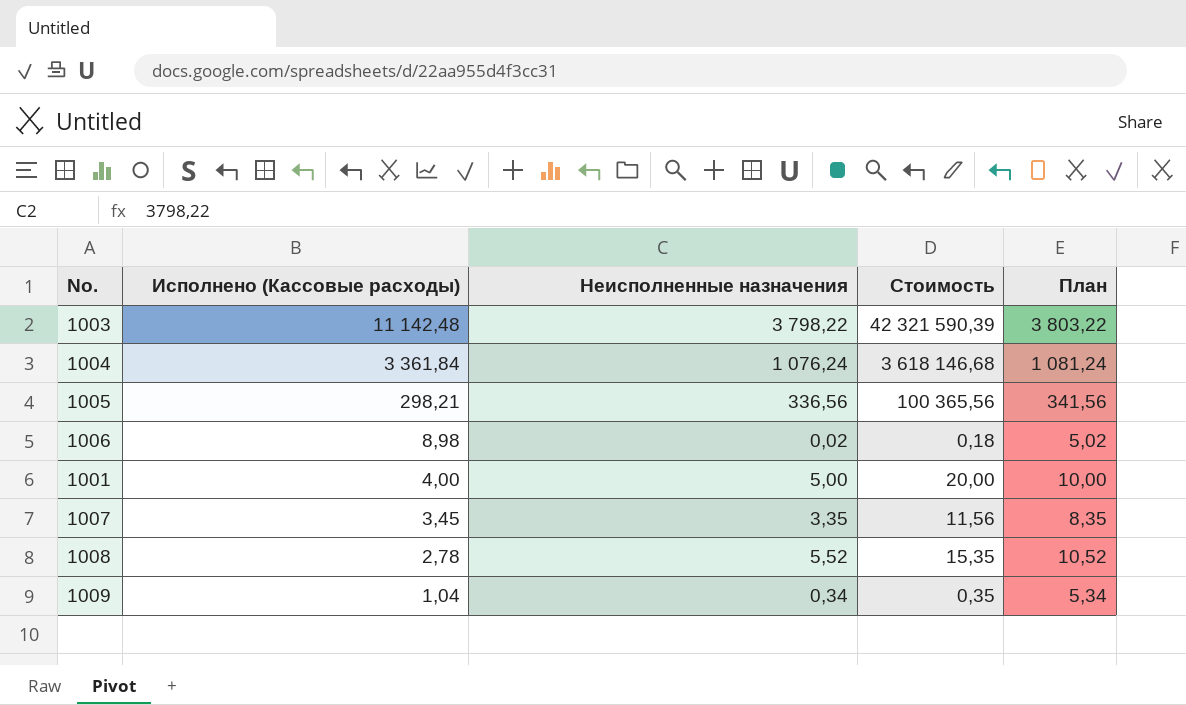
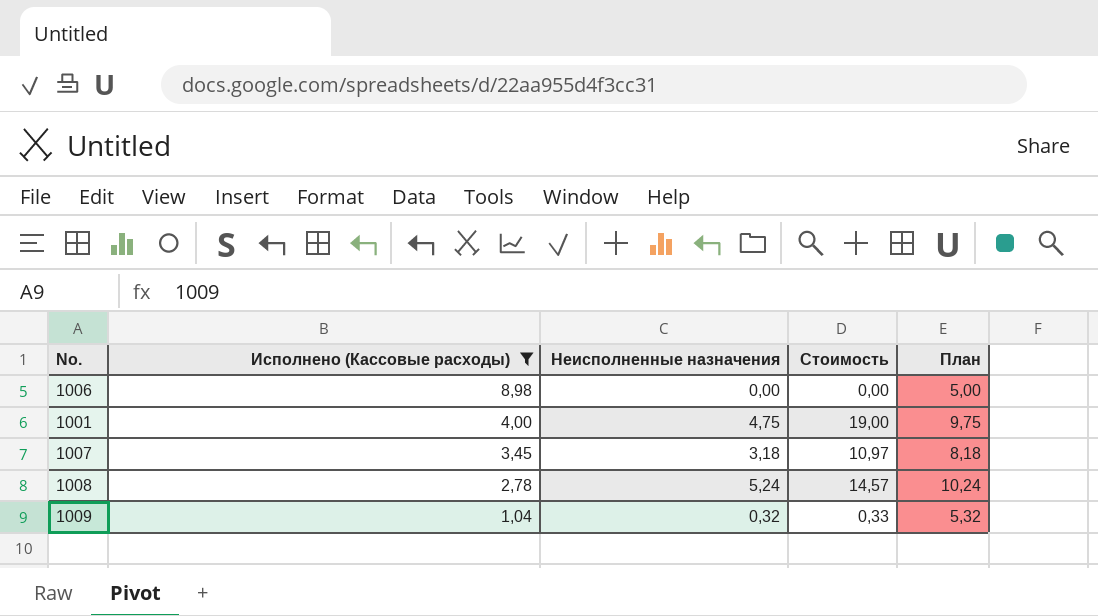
filter: none -> Исполнено (Кассовые расходы) <= 8,98
1006 | Неисполненные назначения: 0,02 -> 0,00
1006 | Стоимость: 0,18 -> 0,00
1006 | План: 5,02 -> 5,00
1001 | Неисполненные назначения: 5,00 -> 4,75
1001 | Стоимость: 20,00 -> 19,00
1001 | План: 10,00 -> 9,75
1007 | Неисполненные назначения: 3,35 -> 3,18
1007 | Стоимость: 11,56 -> 10,97
1007 | План: 8,35 -> 8,18
1008 | Неисполненные назначения: 5,52 -> 5,24
1008 | Стоимость: 15,35 -> 14,57
1008 | План: 10,52 -> 10,24
1009 | Неисполненные назначения: 0,34 -> 0,32
1009 | Стоимость: 0,35 -> 0,33
1009 | План: 5,34 -> 5,32

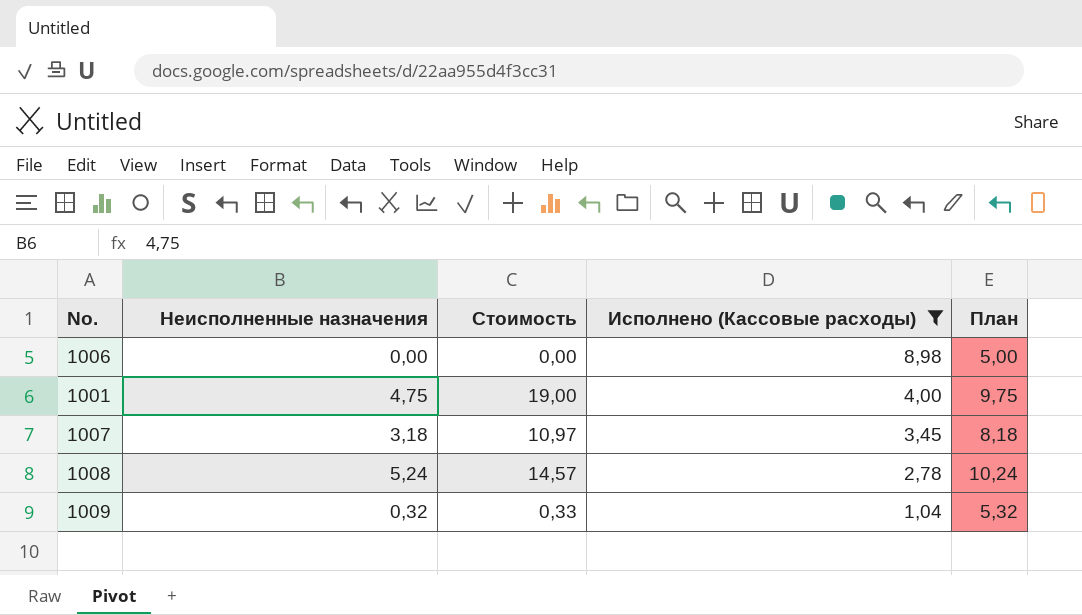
column Исполнено (Кассовые расходы) | position: 2 -> 4

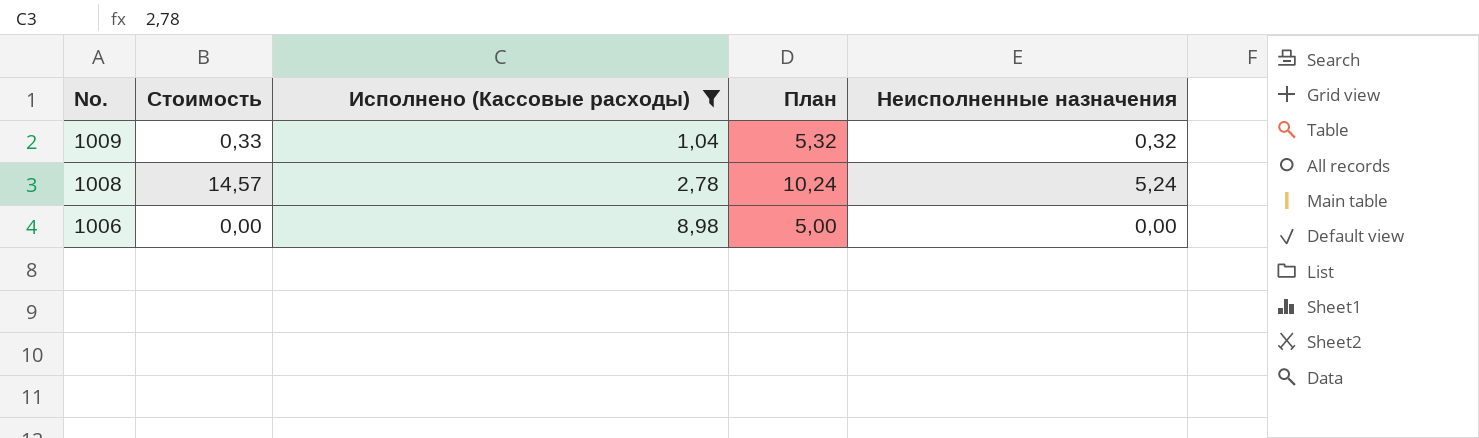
row order: Исполнено (Кассовые расходы) descending -> No. descending
column Неисполненные назначения | position: 2 -> 5
row 1001: 4,75 | 19,00 | 4,00 | 9,75 -> none
row 1007: 3,18 | 10,97 | 3,45 | 8,18 -> none

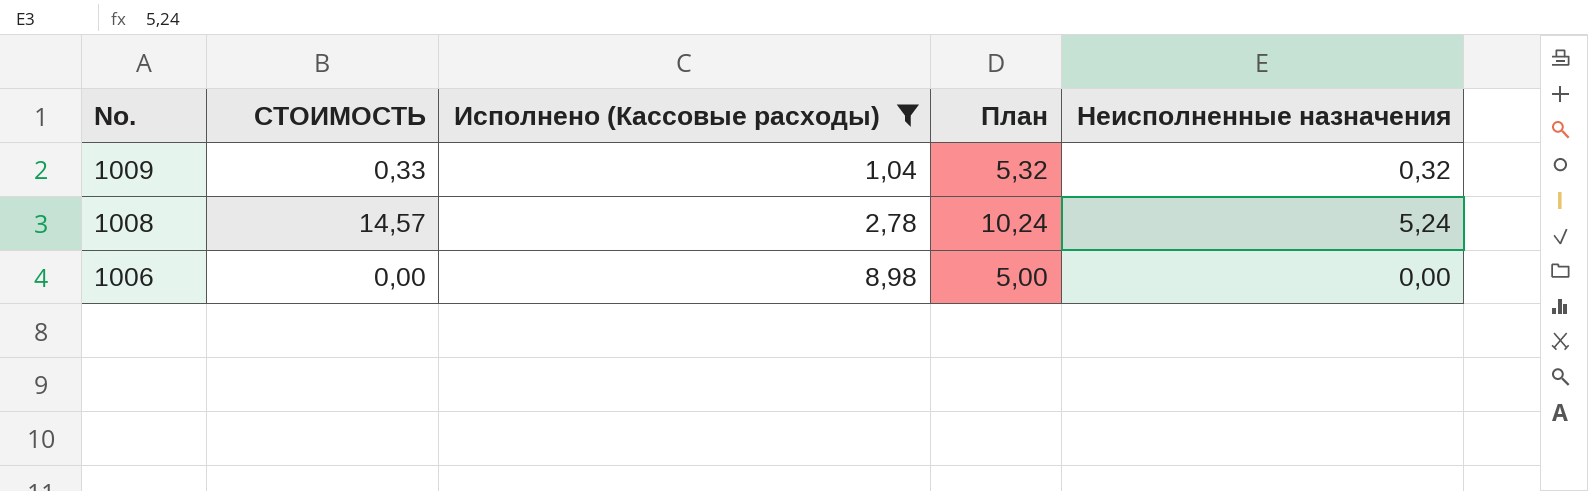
column name: Стоимость -> СТОИМОСТЬ

